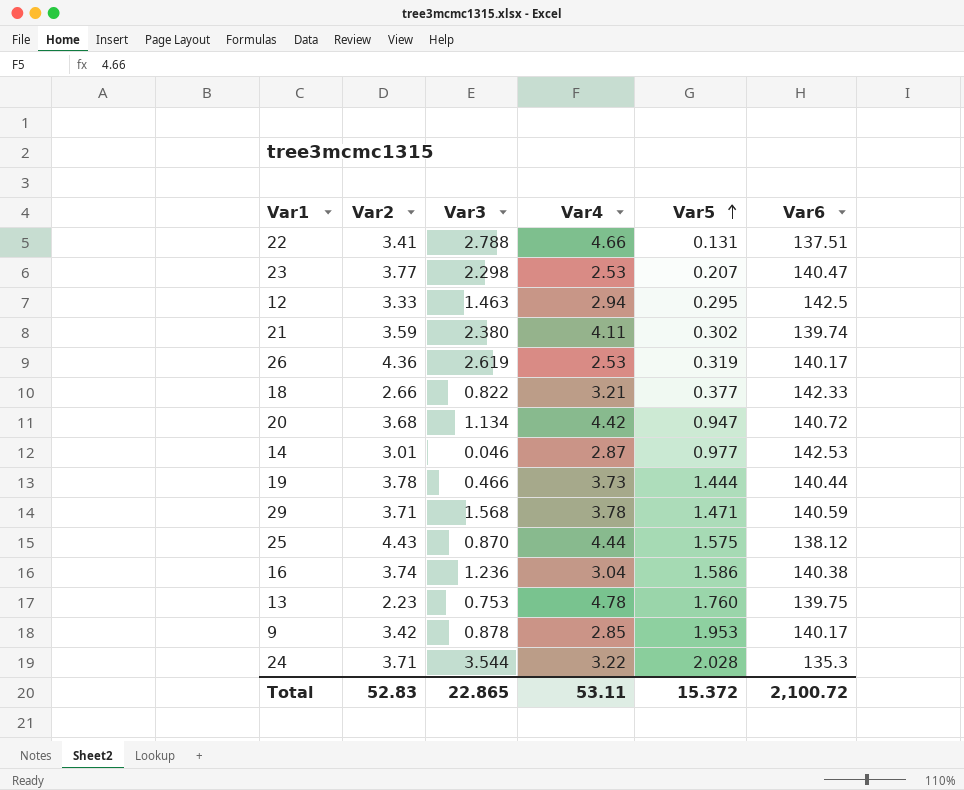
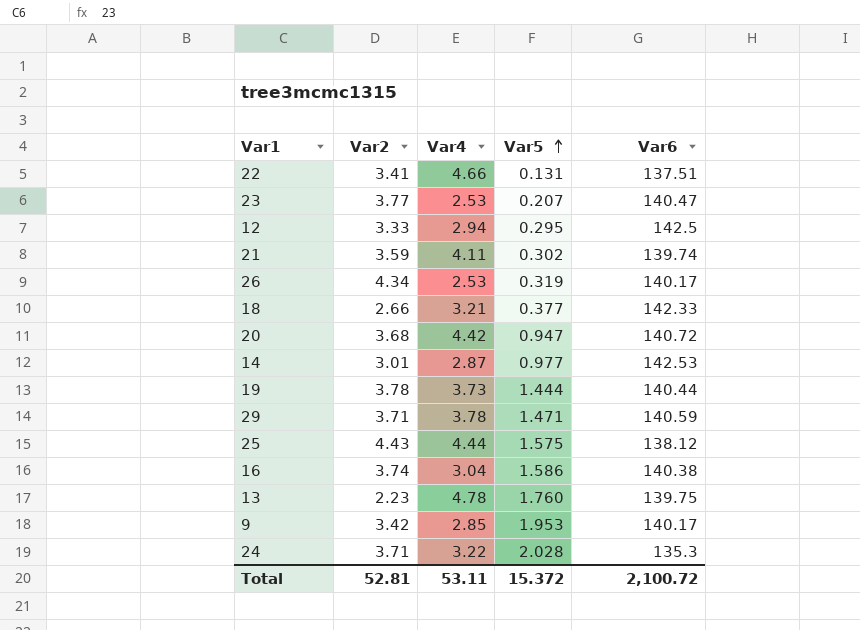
column Var3 | position: 3 -> none
26 | Var2: 4.36 -> 4.34
Total | Var2: 52.83 -> 52.81

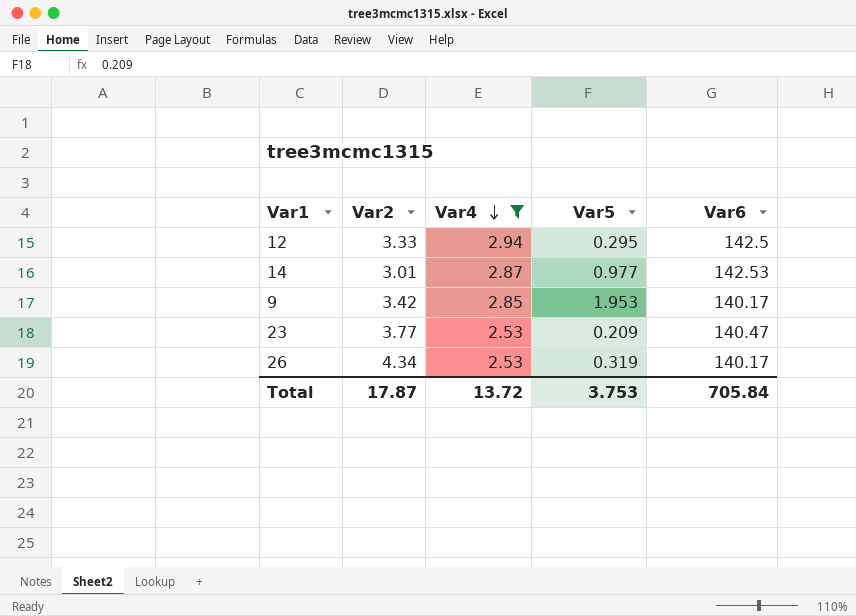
filter: none -> Var4 <= 2.94
row order: Var5 ascending -> Var4 descending
23 | Var5: 0.207 -> 0.209
Total | Var2: 52.81 -> 17.87
Total | Var4: 53.11 -> 13.72
Total | Var5: 15.372 -> 3.753
Total | Var6: 2,100.72 -> 705.84

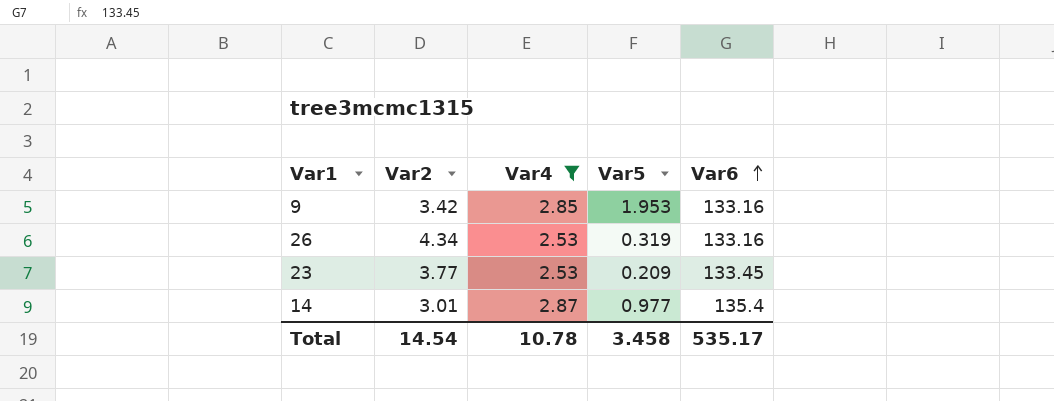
row order: Var4 descending -> Var6 ascending
row 12: 3.33 | 2.94 | 0.295 | 142.5 -> none
9 | Var6: 140.17 -> 133.16
26 | Var6: 140.17 -> 133.16
23 | Var6: 140.47 -> 133.45
14 | Var6: 142.53 -> 135.4
Total | Var2: 17.87 -> 14.54
Total | Var4: 13.72 -> 10.78
Total | Var5: 3.753 -> 3.458
Total | Var6: 705.84 -> 535.17

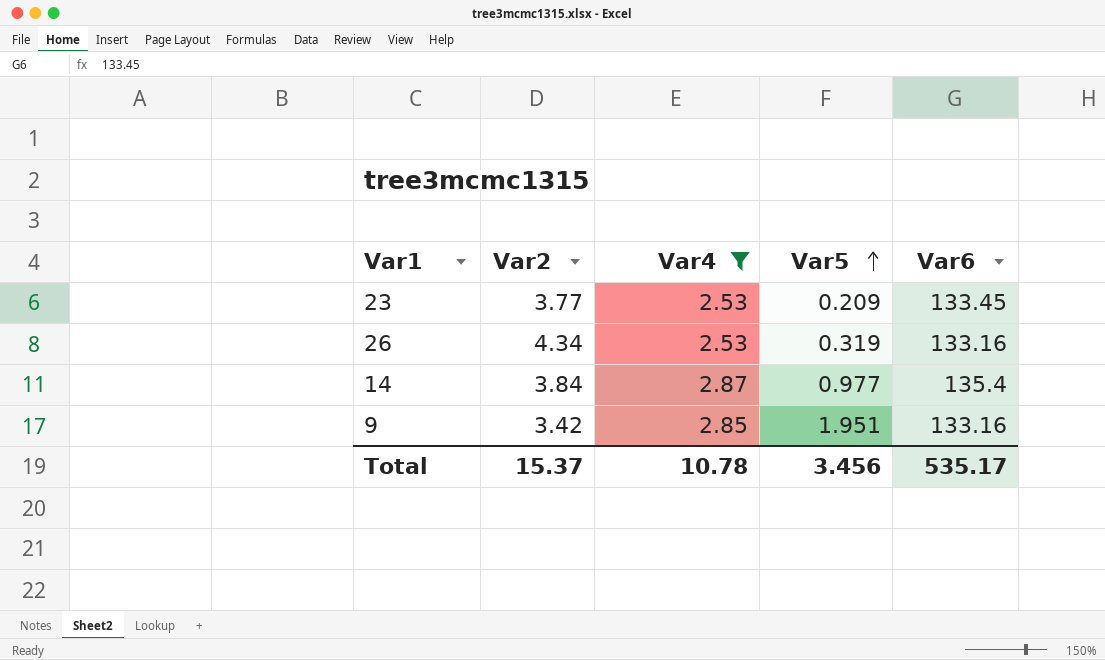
row order: Var6 ascending -> Var5 ascending
14 | Var2: 3.01 -> 3.84
9 | Var5: 1.953 -> 1.951
Total | Var2: 14.54 -> 15.37
Total | Var5: 3.458 -> 3.456

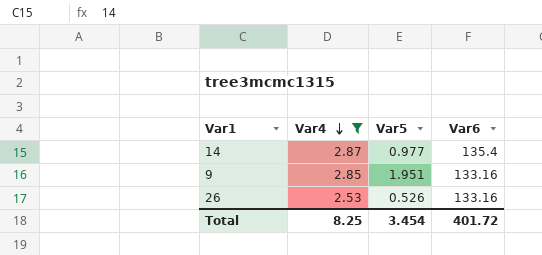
row order: Var5 ascending -> Var4 descending
column Var2 | position: 2 -> none
row 23: 3.77 | 2.53 | 0.209 | 133.45 -> none
26 | Var5: 0.319 -> 0.526
Total | Var4: 10.78 -> 8.25
Total | Var5: 3.456 -> 3.454
Total | Var6: 535.17 -> 401.72

